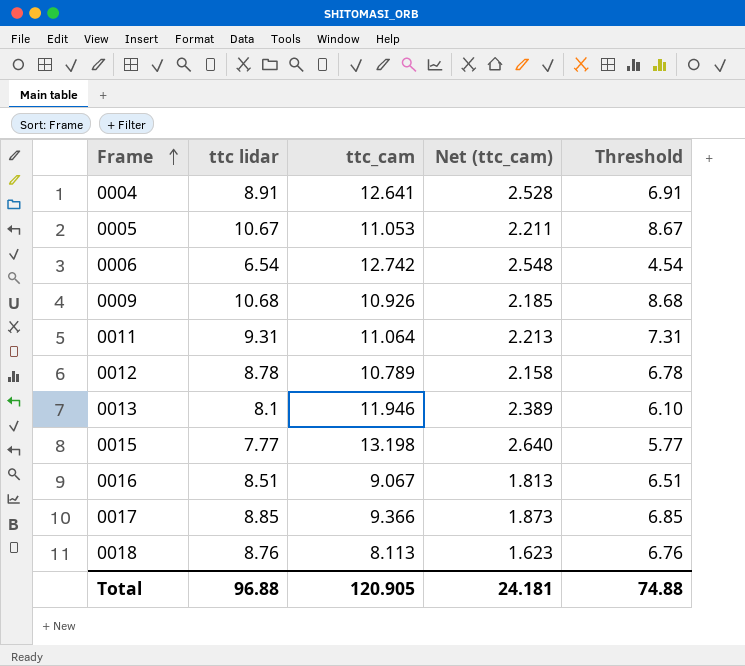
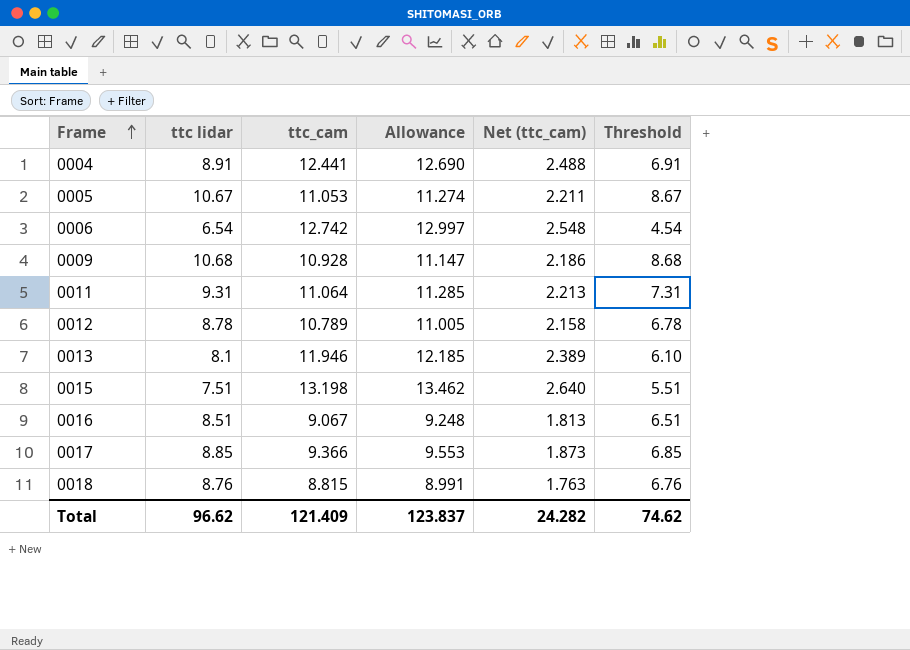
column Allowance | formula: none -> [ttc_cam] * 1.02
0004 | ttc_cam: 12.641 -> 12.441
0004 | Net (ttc_cam): 2.528 -> 2.488
0009 | ttc_cam: 10.926 -> 10.928
0009 | Net (ttc_cam): 2.185 -> 2.186
0015 | ttc lidar: 7.77 -> 7.51
0015 | Threshold: 5.77 -> 5.51
0018 | ttc_cam: 8.113 -> 8.815
0018 | Net (ttc_cam): 1.623 -> 1.763
Total | ttc lidar: 96.88 -> 96.62
Total | ttc_cam: 120.905 -> 121.409
Total | Net (ttc_cam): 24.181 -> 24.282
Total | Threshold: 74.88 -> 74.62

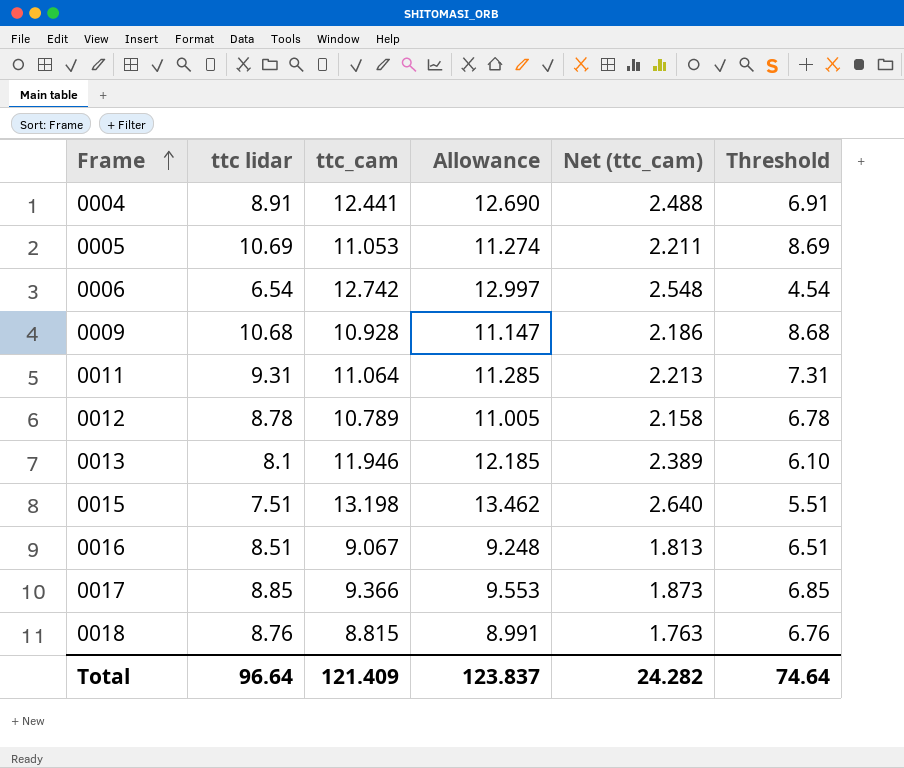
0005 | ttc lidar: 10.67 -> 10.69
0005 | Threshold: 8.67 -> 8.69
Total | ttc lidar: 96.62 -> 96.64
Total | Threshold: 74.62 -> 74.64

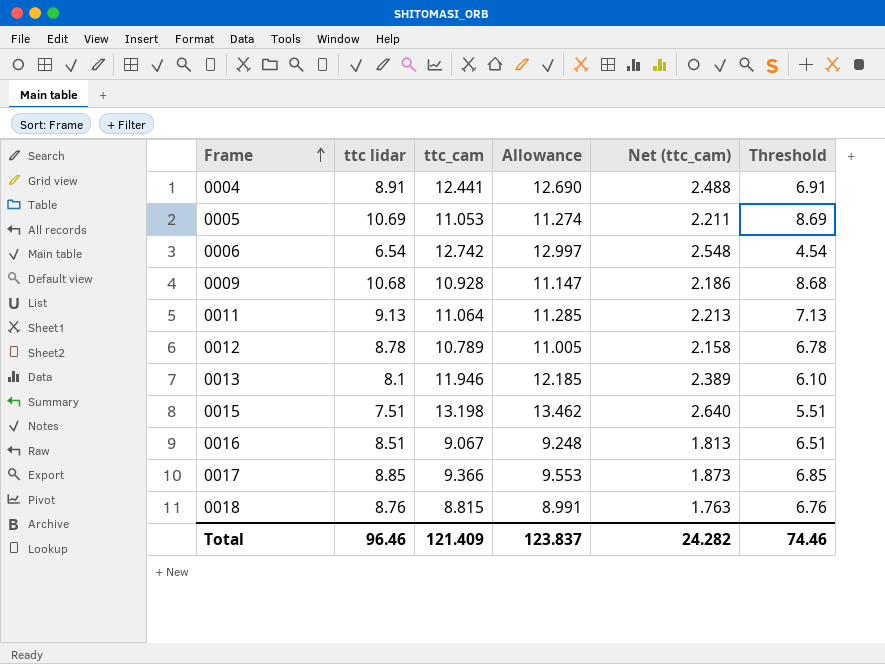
0011 | ttc lidar: 9.31 -> 9.13
0011 | Threshold: 7.31 -> 7.13
Total | ttc lidar: 96.64 -> 96.46
Total | Threshold: 74.64 -> 74.46

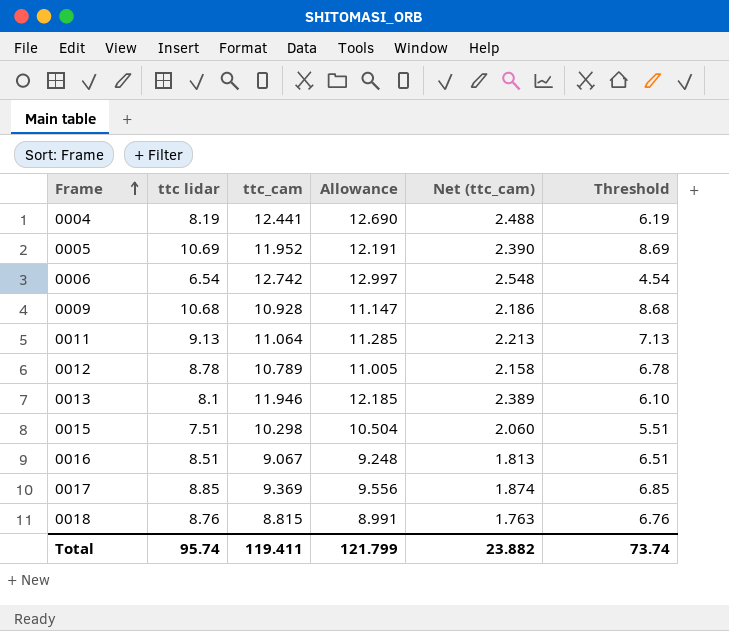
0004 | ttc lidar: 8.91 -> 8.19
0004 | Threshold: 6.91 -> 6.19
0005 | ttc_cam: 11.053 -> 11.952
0005 | Allowance: 11.274 -> 12.191
0005 | Net (ttc_cam): 2.211 -> 2.390
0015 | ttc_cam: 13.198 -> 10.298
0015 | Allowance: 13.462 -> 10.504
0015 | Net (ttc_cam): 2.640 -> 2.060
0017 | ttc_cam: 9.366 -> 9.369
0017 | Allowance: 9.553 -> 9.556
0017 | Net (ttc_cam): 1.873 -> 1.874
Total | ttc lidar: 96.46 -> 95.74
Total | ttc_cam: 121.409 -> 119.411
Total | Allowance: 123.837 -> 121.799
Total | Net (ttc_cam): 24.282 -> 23.882
Total | Threshold: 74.46 -> 73.74

